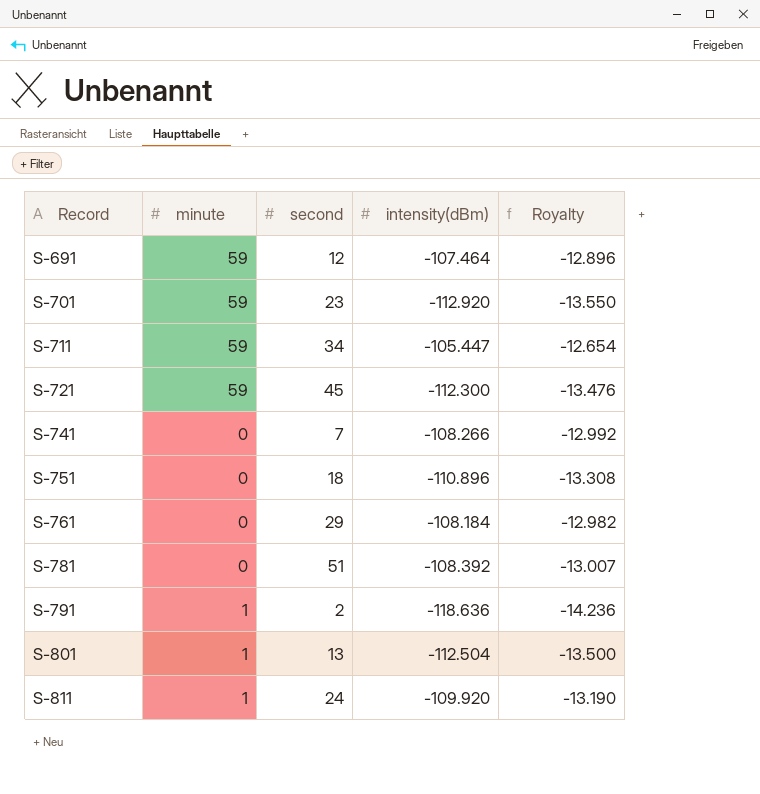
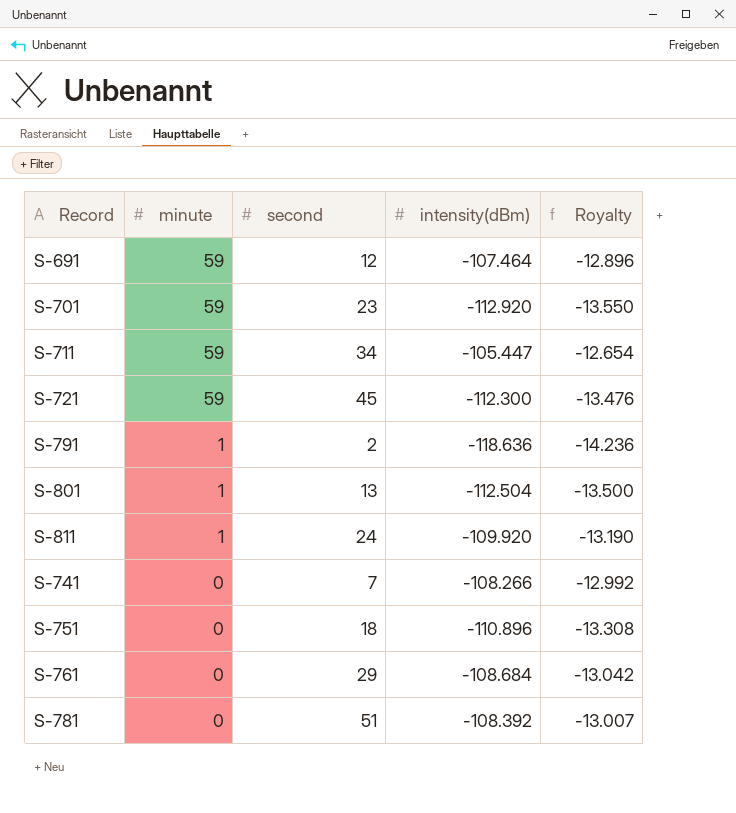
row order: Record ascending -> minute descending
S-761 | intensity(dBm): -108.184 -> -108.684
S-761 | Royalty: -12.982 -> -13.042

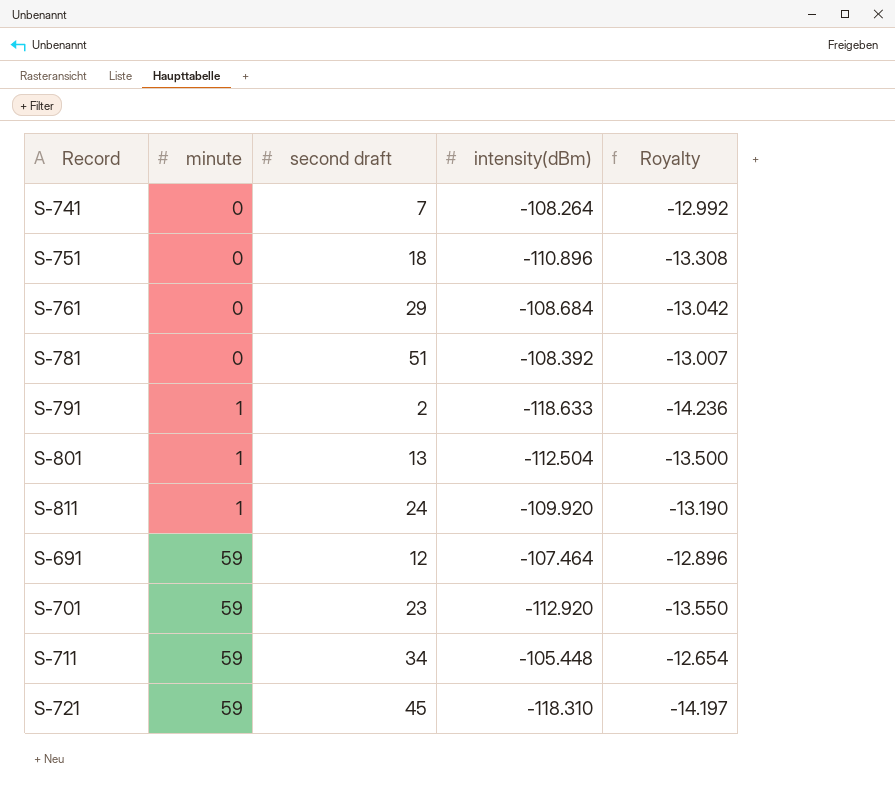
row order: minute descending -> minute ascending
column name: second -> second draft
S-741 | intensity(dBm): -108.266 -> -108.264
S-791 | intensity(dBm): -118.636 -> -118.633
S-711 | intensity(dBm): -105.447 -> -105.448
S-721 | intensity(dBm): -112.300 -> -118.310
S-721 | Royalty: -13.476 -> -14.197

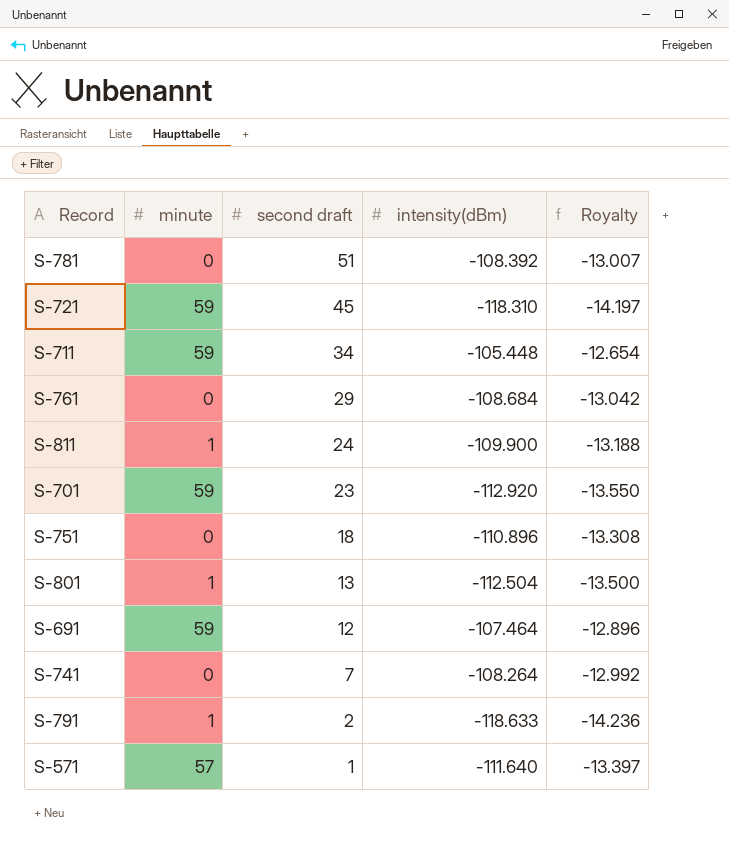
row order: minute ascending -> second draft descending
S-811 | intensity(dBm): -109.920 -> -109.900
S-811 | Royalty: -13.190 -> -13.188
row S-571: none -> 57 | 1 | -111.640 | -13.397

